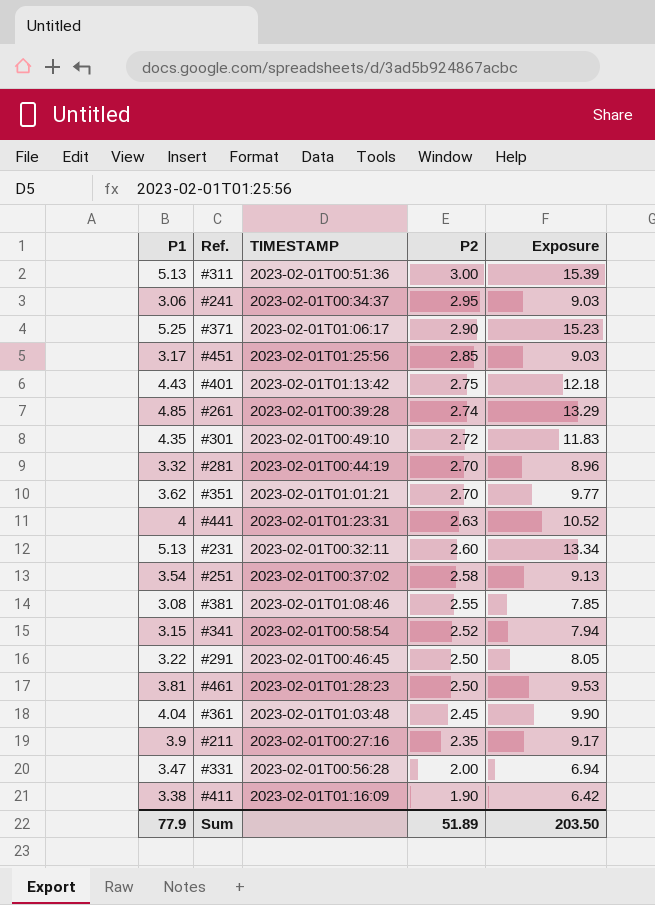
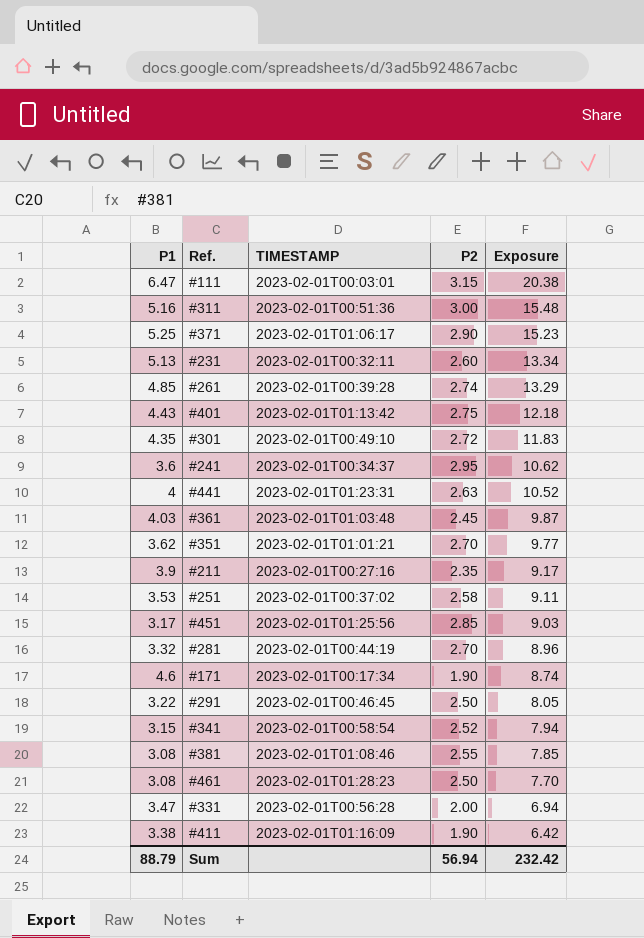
row order: P2 descending -> Exposure descending
row #111: none -> 6.47 | 2023-02-01T00:03:01 | 3.15 | 20.38
#311 | P1: 5.13 -> 5.16
#311 | Exposure: 15.39 -> 15.48
#241 | P1: 3.06 -> 3.6
#241 | Exposure: 9.03 -> 10.62
#361 | P1: 4.04 -> 4.03
#361 | Exposure: 9.90 -> 9.87
#251 | P1: 3.54 -> 3.53
#251 | Exposure: 9.13 -> 9.11
row #171: none -> 4.6 | 2023-02-01T00:17:34 | 1.90 | 8.74
#461 | P1: 3.81 -> 3.08
#461 | Exposure: 9.53 -> 7.70
Sum | P1: 77.9 -> 88.79
Sum | P2: 51.89 -> 56.94
Sum | Exposure: 203.50 -> 232.42

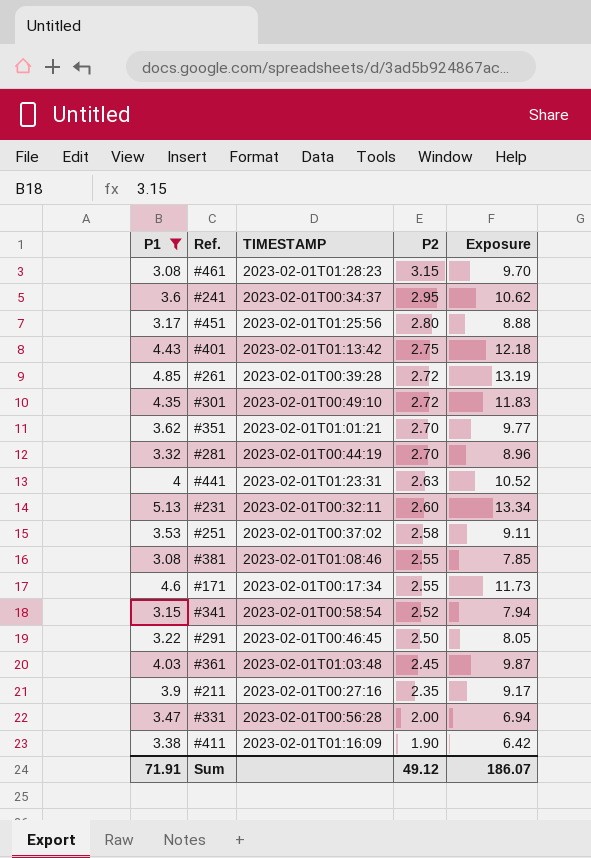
filter: none -> P1 <= 5.13
row order: Exposure descending -> P2 descending
#461 | P2: 2.50 -> 3.15
#461 | Exposure: 7.70 -> 9.70
#451 | P2: 2.85 -> 2.80
#451 | Exposure: 9.03 -> 8.88
#261 | P2: 2.74 -> 2.72
#261 | Exposure: 13.29 -> 13.19
#171 | P2: 1.90 -> 2.55
#171 | Exposure: 8.74 -> 11.73
Sum | P1: 88.79 -> 71.91
Sum | P2: 56.94 -> 49.12
Sum | Exposure: 232.42 -> 186.07

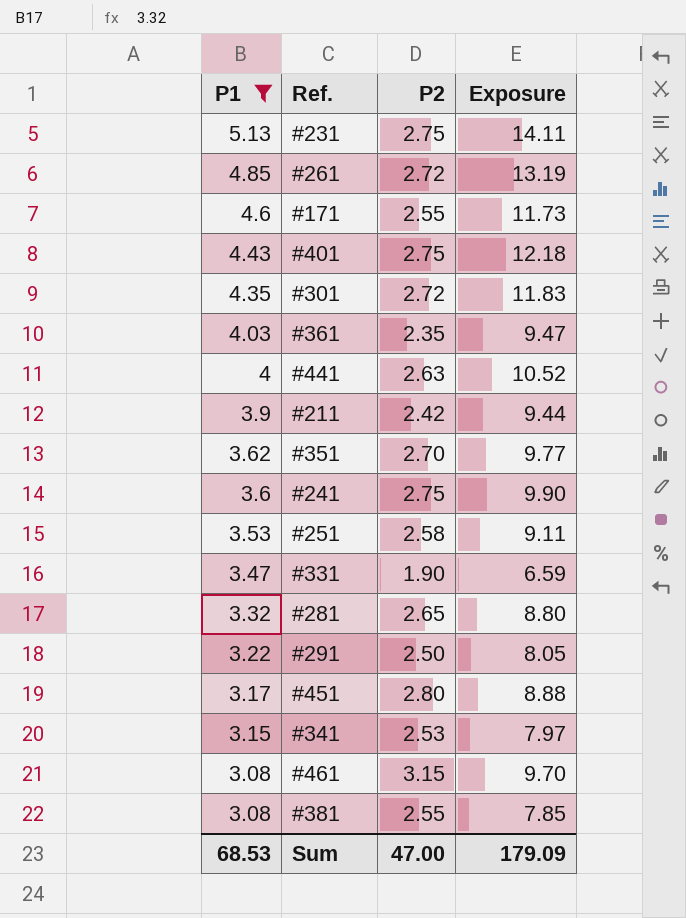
row order: P2 descending -> P1 descending
column TIMESTAMP | position: 3 -> none
row #411: 3.38 | 2023-02-01T01:16:09 | 1.90 | 6.42 -> none
#231 | P2: 2.60 -> 2.75
#231 | Exposure: 13.34 -> 14.11
#361 | P2: 2.45 -> 2.35
#361 | Exposure: 9.87 -> 9.47
#211 | P2: 2.35 -> 2.42
#211 | Exposure: 9.17 -> 9.44
#241 | P2: 2.95 -> 2.75
#241 | Exposure: 10.62 -> 9.90
#331 | P2: 2.00 -> 1.90
#331 | Exposure: 6.94 -> 6.59
#281 | P2: 2.70 -> 2.65
#281 | Exposure: 8.96 -> 8.80
#341 | P2: 2.52 -> 2.53
#341 | Exposure: 7.94 -> 7.97
Sum | P1: 71.91 -> 68.53
Sum | P2: 49.12 -> 47.00
Sum | Exposure: 186.07 -> 179.09

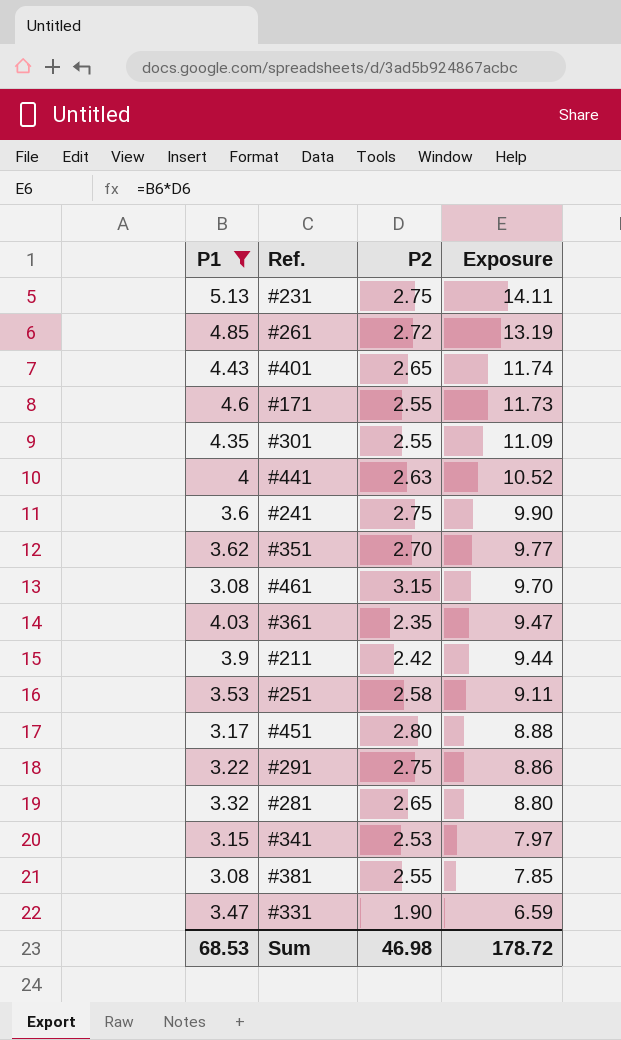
row order: P1 descending -> Exposure descending
#401 | P2: 2.75 -> 2.65
#401 | Exposure: 12.18 -> 11.74
#301 | P2: 2.72 -> 2.55
#301 | Exposure: 11.83 -> 11.09
#291 | P2: 2.50 -> 2.75
#291 | Exposure: 8.05 -> 8.86
Sum | P2: 47.00 -> 46.98
Sum | Exposure: 179.09 -> 178.72

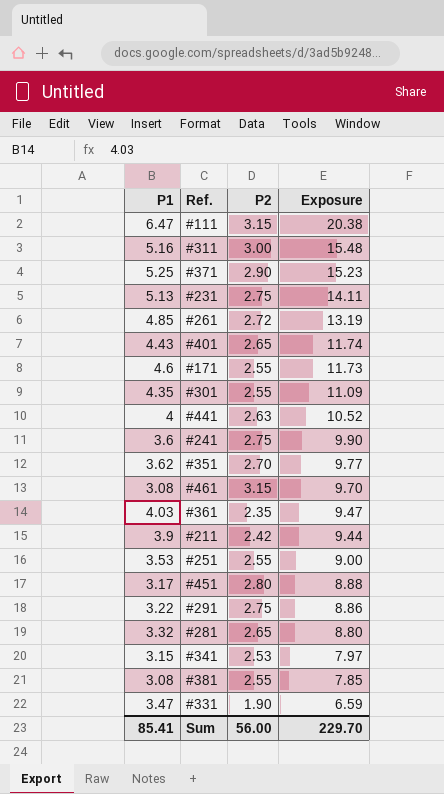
filter: P1 <= 5.13 -> none
#251 | P2: 2.58 -> 2.55
#251 | Exposure: 9.11 -> 9.00
Sum | P1: 68.53 -> 85.41
Sum | P2: 46.98 -> 56.00
Sum | Exposure: 178.72 -> 229.70

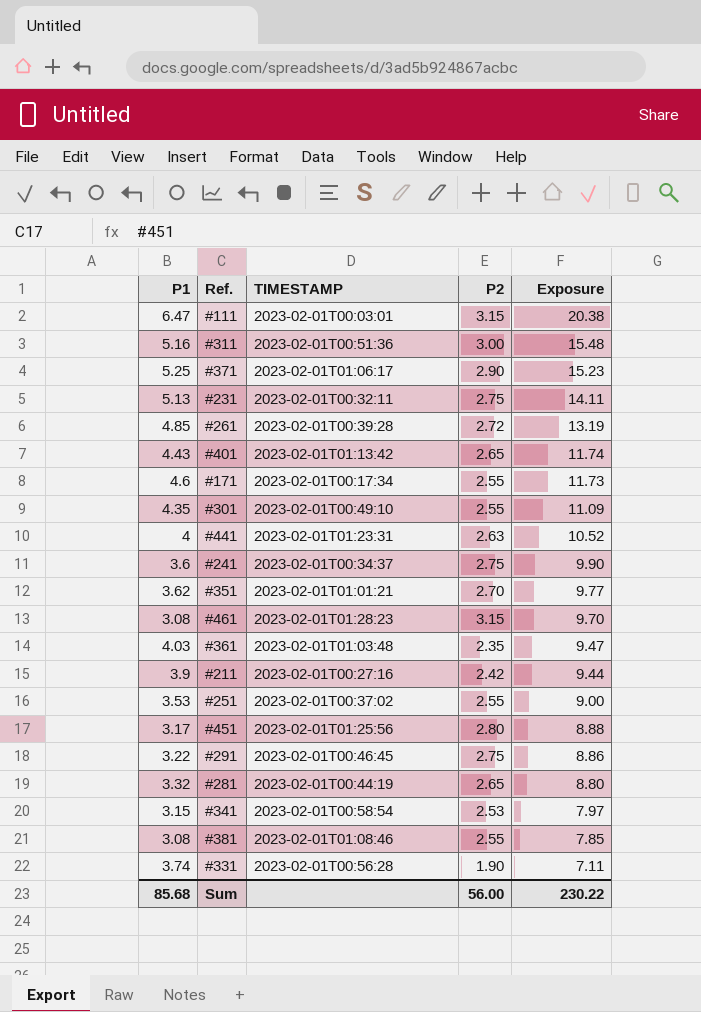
column TIMESTAMP | position: none -> 3
#331 | P1: 3.47 -> 3.74
#331 | Exposure: 6.59 -> 7.11
Sum | P1: 85.41 -> 85.68
Sum | Exposure: 229.70 -> 230.22

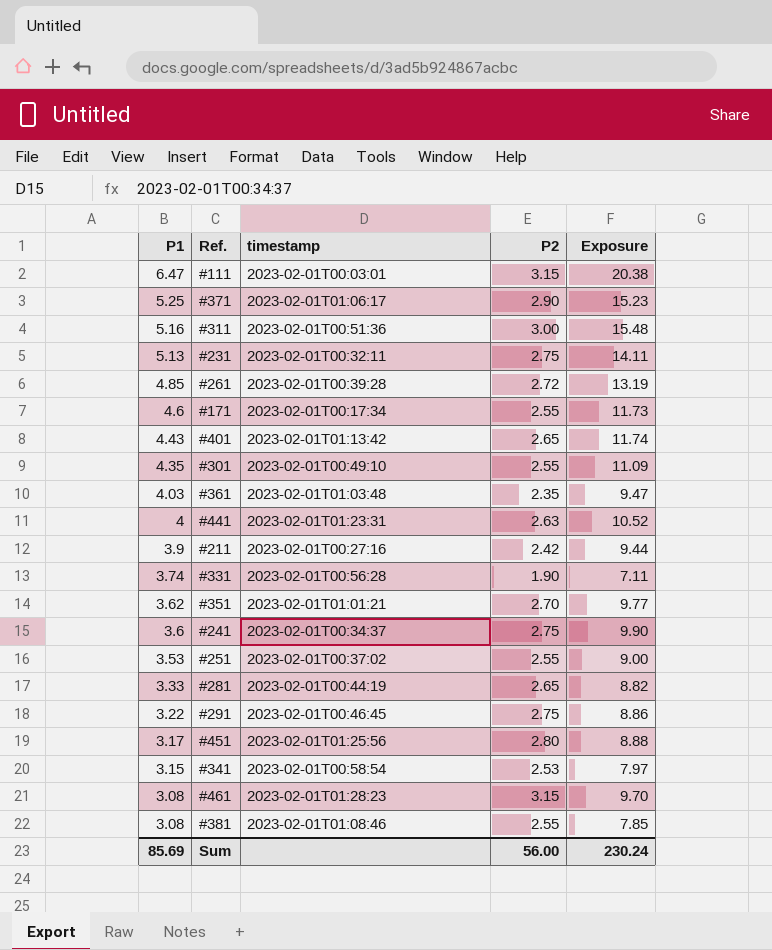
row order: Exposure descending -> P1 descending
column name: TIMESTAMP -> timestamp
#281 | P1: 3.32 -> 3.33
#281 | Exposure: 8.80 -> 8.82
Sum | P1: 85.68 -> 85.69
Sum | Exposure: 230.22 -> 230.24

